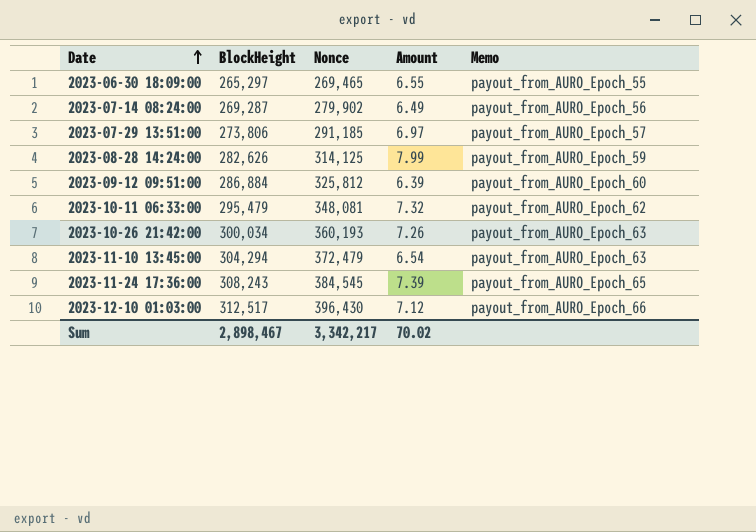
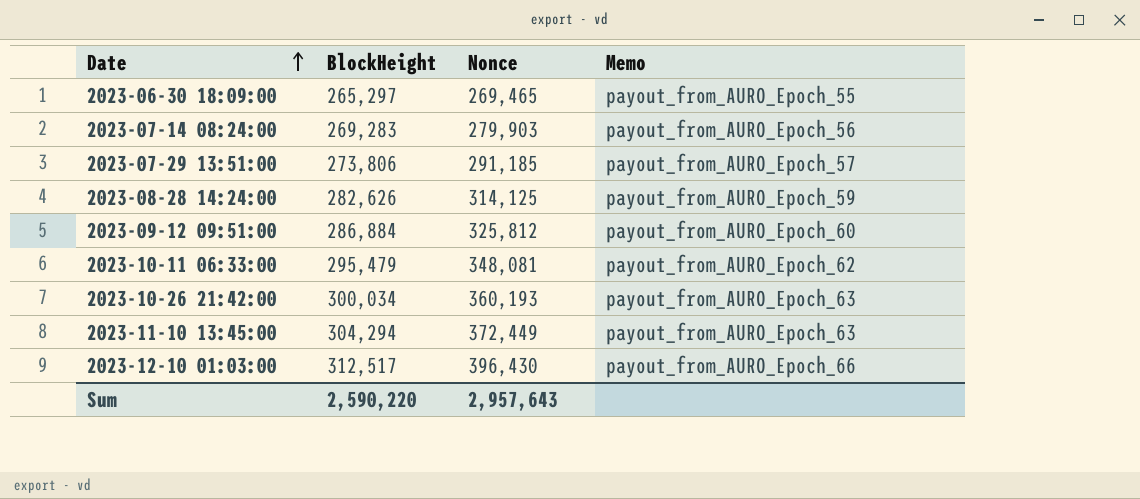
column Amount | position: 4 -> none
row 2023-11-24 17:36:00: 308,243 | 384,545 | 7.39 | payout_from_AURO_Epoch_65 -> none
2023-07-14 08:24:00 | BlockHeight: 269,287 -> 269,283
2023-07-14 08:24:00 | Nonce: 279,902 -> 279,903
2023-11-10 13:45:00 | Nonce: 372,479 -> 372,449
Sum | BlockHeight: 2,898,467 -> 2,590,220
Sum | Nonce: 3,342,217 -> 2,957,643

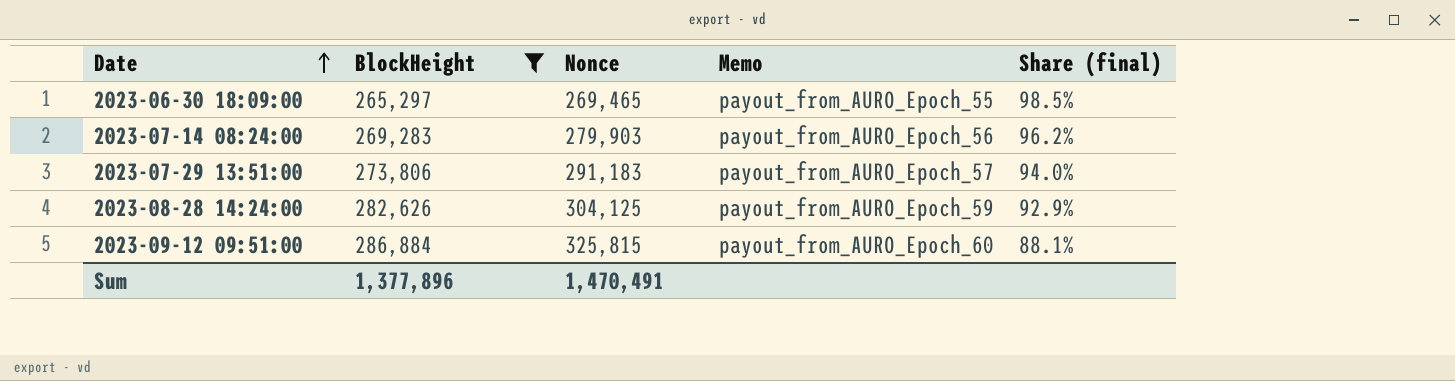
filter: none -> BlockHeight <= 286,884
column Share (final) | formula: none -> [BlockHeight] / [Nonce]
2023-07-29 13:51:00 | Nonce: 291,185 -> 291,183
2023-08-28 14:24:00 | Nonce: 314,125 -> 304,125
2023-09-12 09:51:00 | Nonce: 325,812 -> 325,815
Sum | BlockHeight: 2,590,220 -> 1,377,896
Sum | Nonce: 2,957,643 -> 1,470,491

